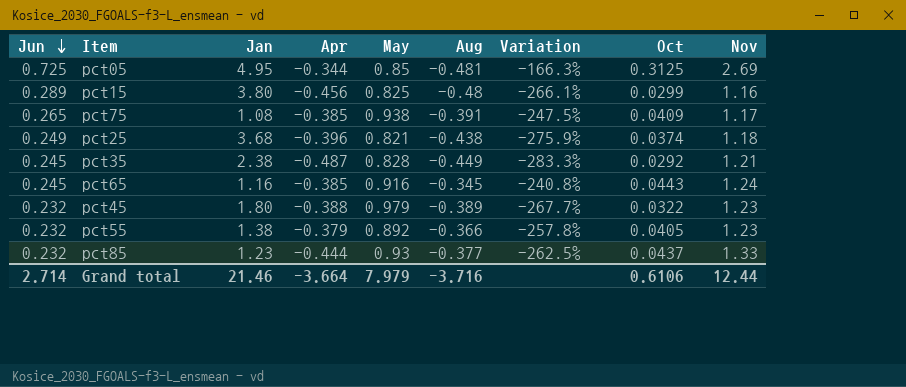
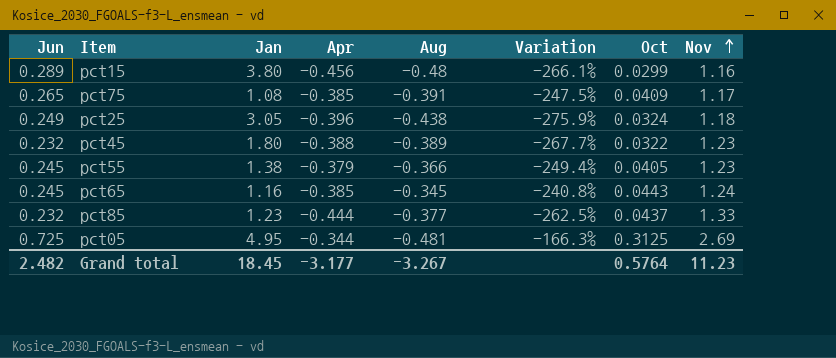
row order: Jun descending -> Nov ascending
column May | position: 5 -> none
row pct35: 0.245 | 2.38 | -0.487 | 0.828 | -0.449 | -283.3% | 0.0292 | 1.21 -> none
pct25 | Jan: 3.68 -> 3.05
pct25 | Oct: 0.0374 -> 0.0324
pct55 | Jun: 0.232 -> 0.245
pct55 | Variation: -257.8% -> -249.4%
Grand total | Jun: 2.714 -> 2.482
Grand total | Jan: 21.46 -> 18.45
Grand total | Apr: -3.664 -> -3.177
Grand total | Aug: -3.716 -> -3.267
Grand total | Oct: 0.6106 -> 0.5764
Grand total | Nov: 12.44 -> 11.23

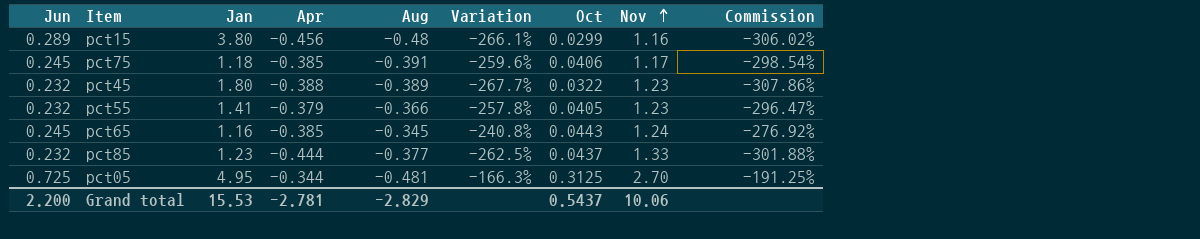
column Commission | formula: none -> [Variation] * 1.15
row pct25: 0.249 | 3.05 | -0.396 | -0.438 | -275.9% | 0.0324 | 1.18 -> none
pct75 | Jun: 0.265 -> 0.245
pct75 | Jan: 1.08 -> 1.18
pct75 | Variation: -247.5% -> -259.6%
pct75 | Oct: 0.0409 -> 0.0406
pct55 | Jun: 0.245 -> 0.232
pct55 | Jan: 1.38 -> 1.41
pct55 | Variation: -249.4% -> -257.8%
pct05 | Nov: 2.69 -> 2.70
Grand total | Jun: 2.482 -> 2.200
Grand total | Jan: 18.45 -> 15.53
Grand total | Apr: -3.177 -> -2.781
Grand total | Aug: -3.267 -> -2.829
Grand total | Oct: 0.5764 -> 0.5437
Grand total | Nov: 11.23 -> 10.06

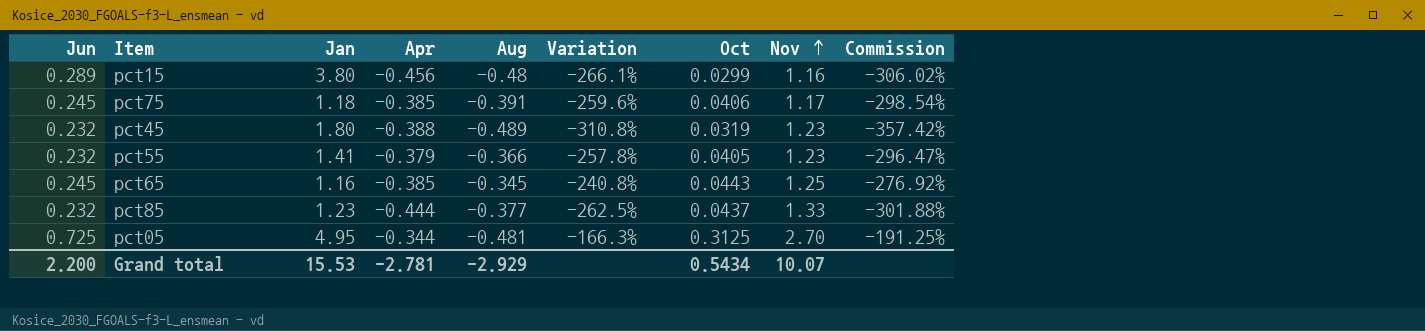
pct45 | Aug: -0.389 -> -0.489
pct45 | Variation: -267.7% -> -310.8%
pct45 | Oct: 0.0322 -> 0.0319
pct45 | Commission: -307.86% -> -357.42%
pct65 | Nov: 1.24 -> 1.25
Grand total | Aug: -2.829 -> -2.929
Grand total | Oct: 0.5437 -> 0.5434
Grand total | Nov: 10.06 -> 10.07

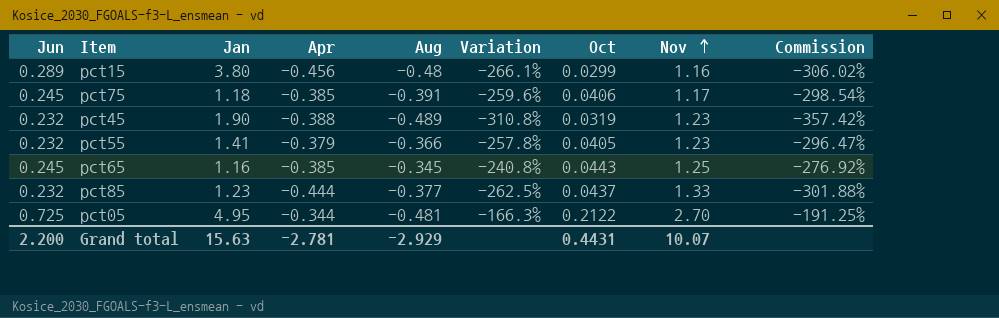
pct45 | Jan: 1.80 -> 1.90
pct05 | Oct: 0.3125 -> 0.2122
Grand total | Jan: 15.53 -> 15.63
Grand total | Oct: 0.5434 -> 0.4431

